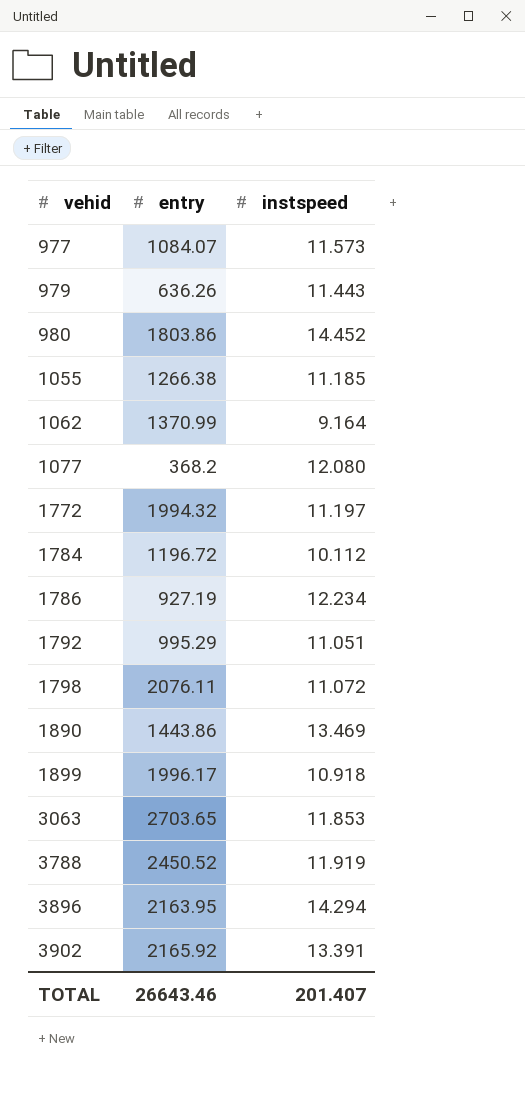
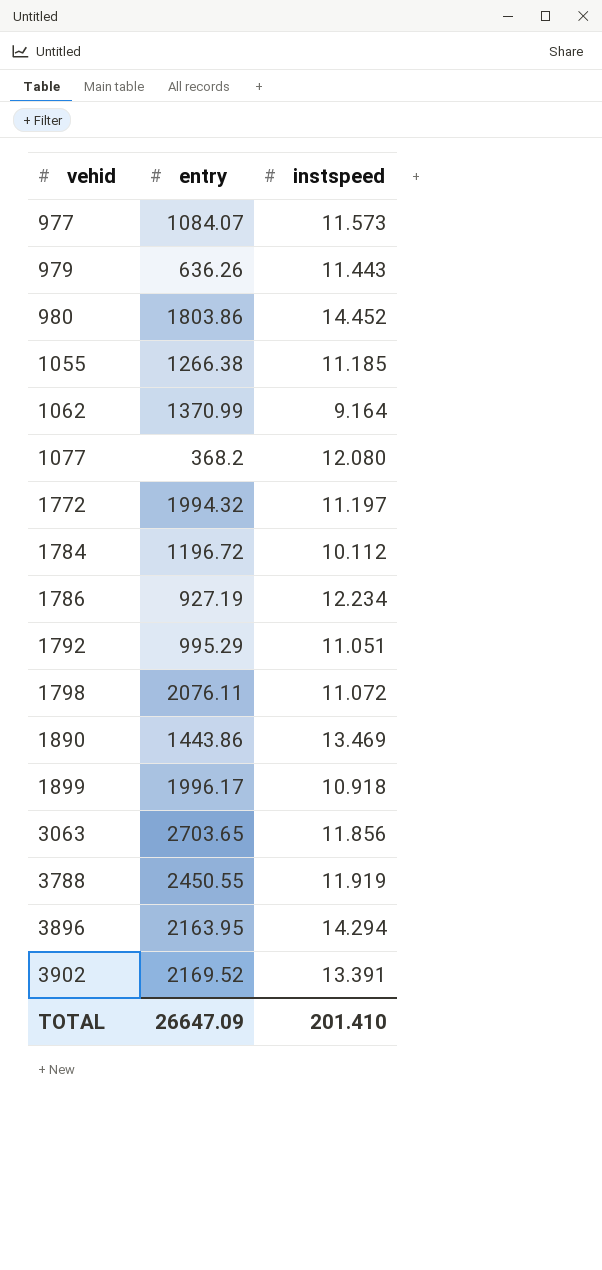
3063 | instspeed: 11.853 -> 11.856
3788 | entry: 2450.52 -> 2450.55
3902 | entry: 2165.92 -> 2169.52
TOTAL | entry: 26643.46 -> 26647.09
TOTAL | instspeed: 201.407 -> 201.410

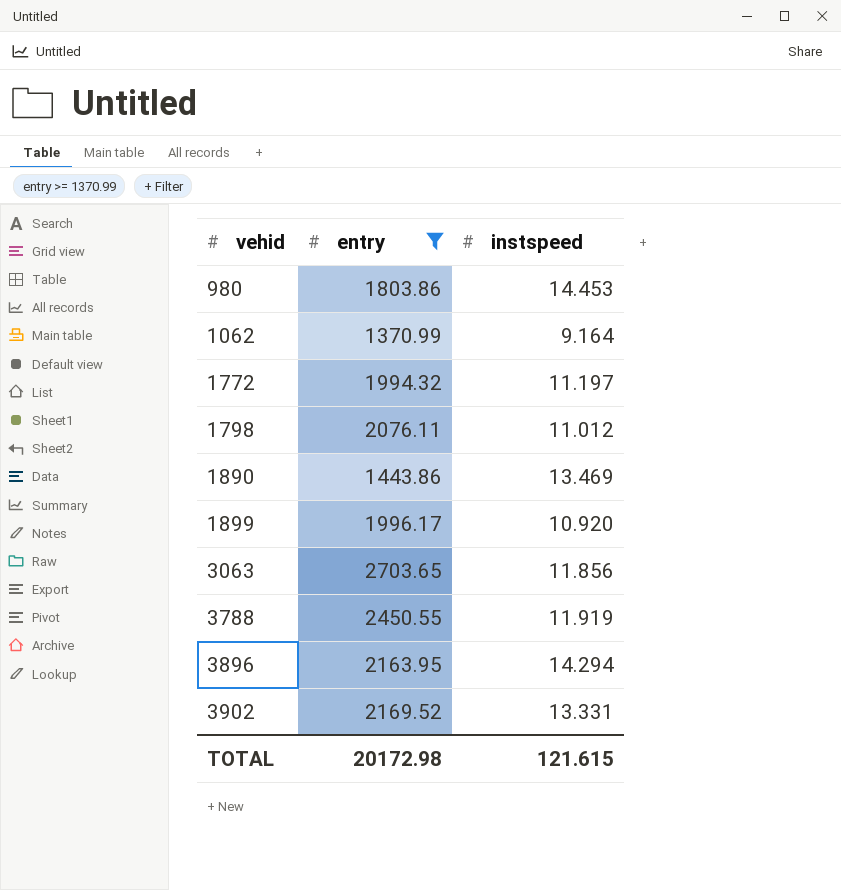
filter: none -> entry >= 1370.99
980 | instspeed: 14.452 -> 14.453
1798 | instspeed: 11.072 -> 11.012
1899 | instspeed: 10.918 -> 10.920
3902 | instspeed: 13.391 -> 13.331
TOTAL | entry: 26647.09 -> 20172.98
TOTAL | instspeed: 201.410 -> 121.615

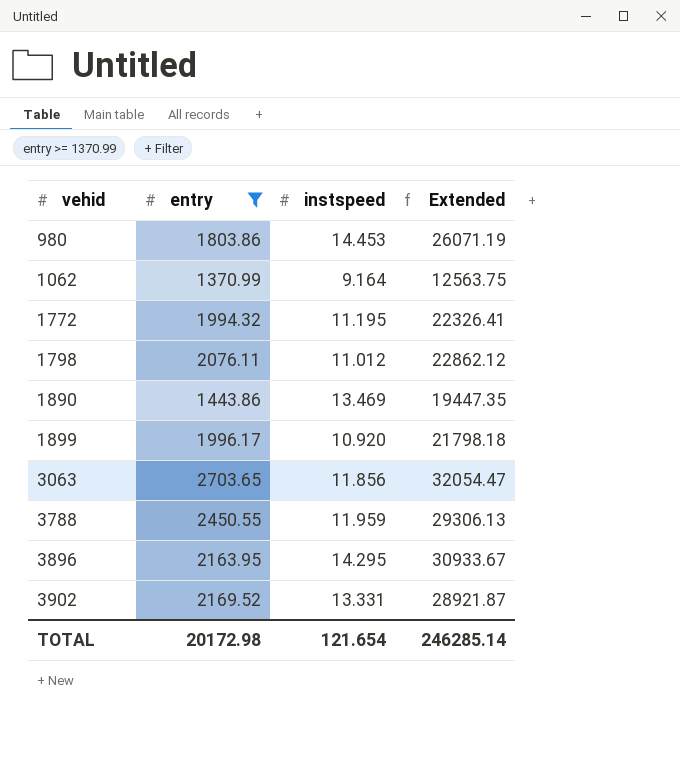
column Extended | formula: none -> [entry] * [instspeed]
1772 | instspeed: 11.197 -> 11.195
3788 | instspeed: 11.919 -> 11.959
3896 | instspeed: 14.294 -> 14.295
TOTAL | instspeed: 121.615 -> 121.654

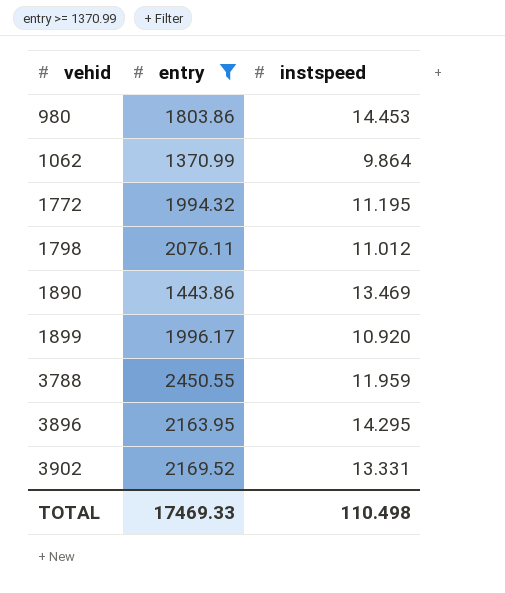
column Extended | formula: [entry] * [instspeed] -> none
row 3063: 2703.65 | 11.856 | 32054.47 -> none
1062 | instspeed: 9.164 -> 9.864
TOTAL | entry: 20172.98 -> 17469.33
TOTAL | instspeed: 121.654 -> 110.498

